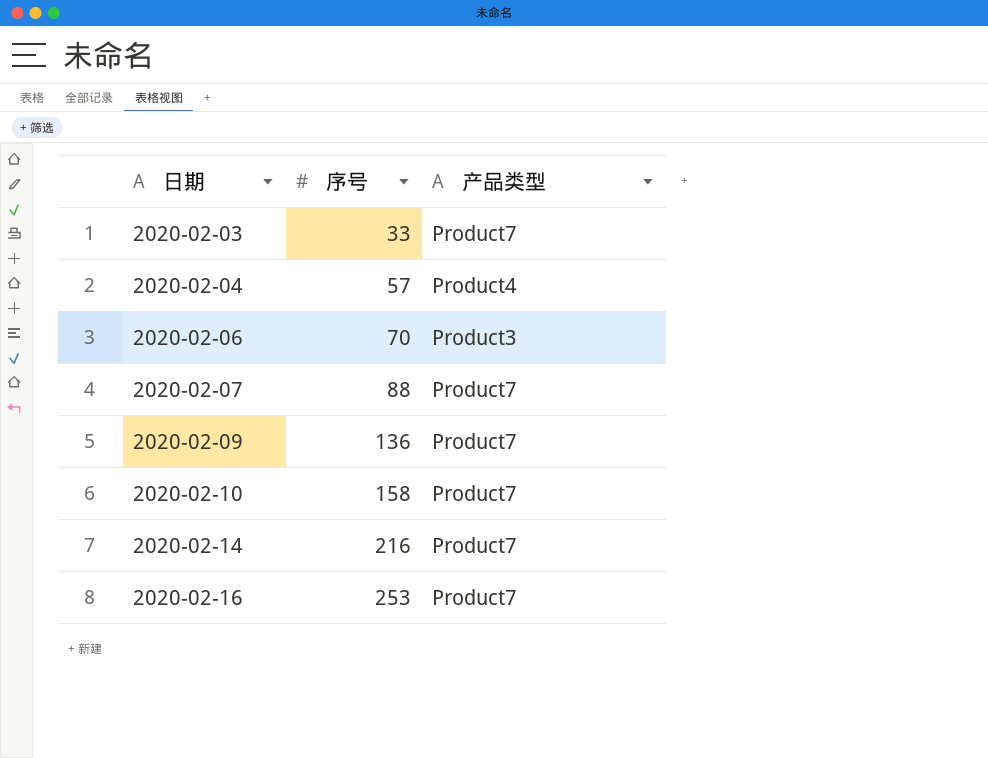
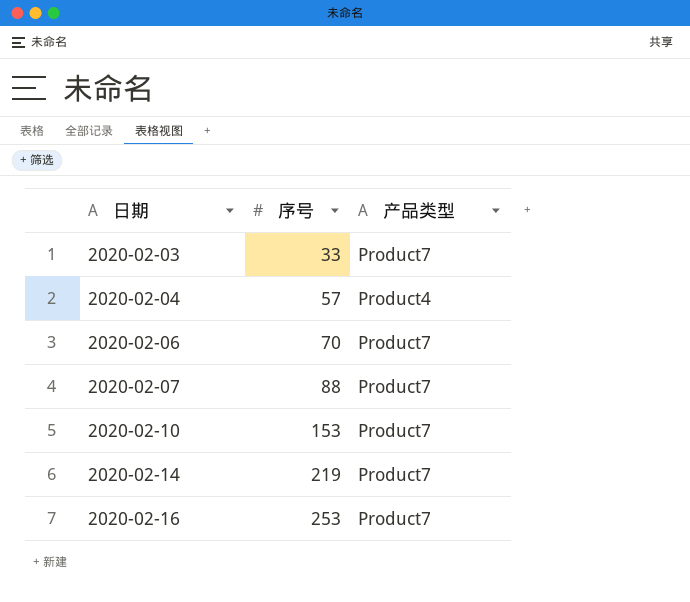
row 2020-02-09: 136 | Product7 -> none
2020-02-06 | 产品类型: Product3 -> Product7
2020-02-10 | 序号: 158 -> 153
2020-02-14 | 序号: 216 -> 219

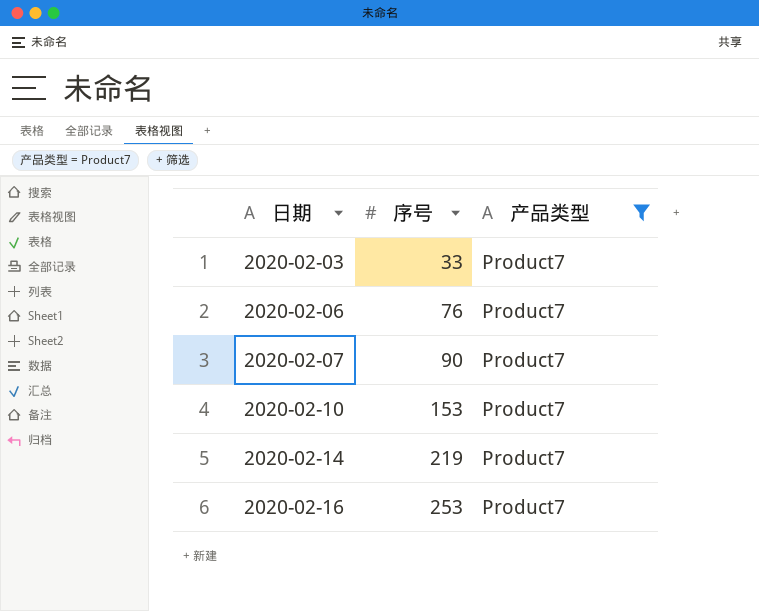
filter: none -> 产品类型 = Product7
2020-02-06 | 序号: 70 -> 76
2020-02-07 | 序号: 88 -> 90

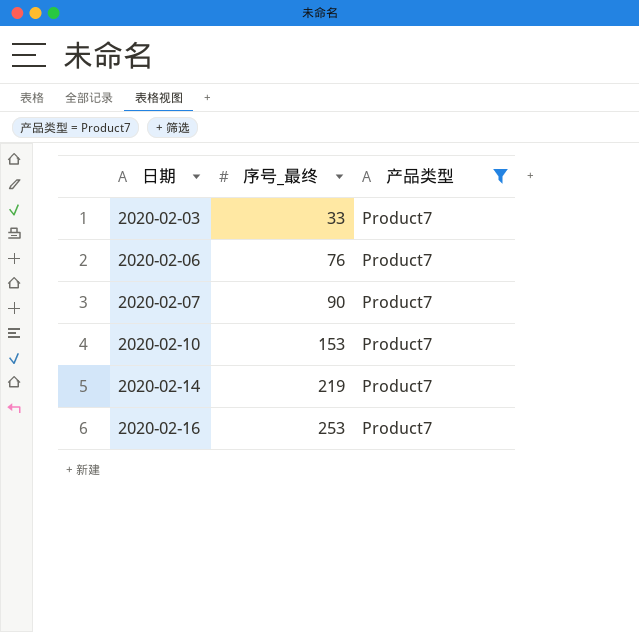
column name: 序号 -> 序号_最终

